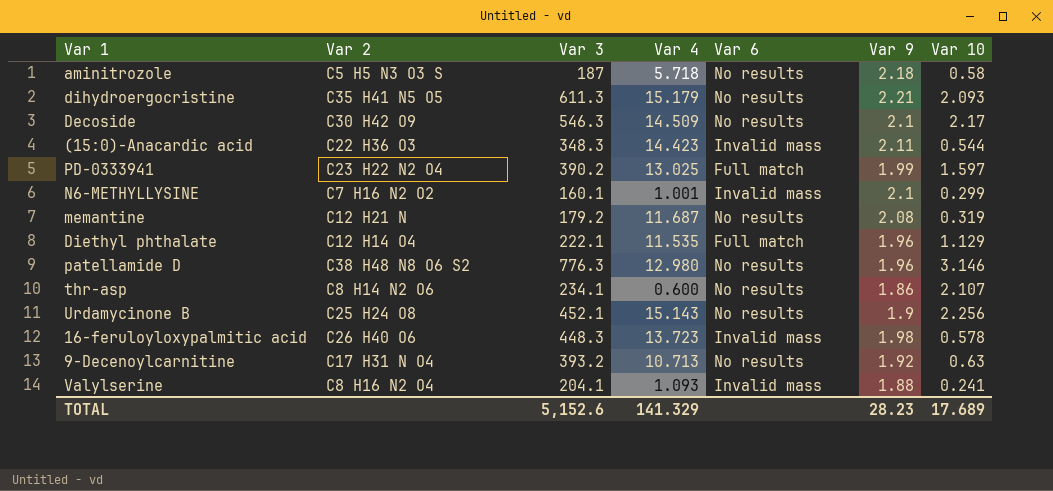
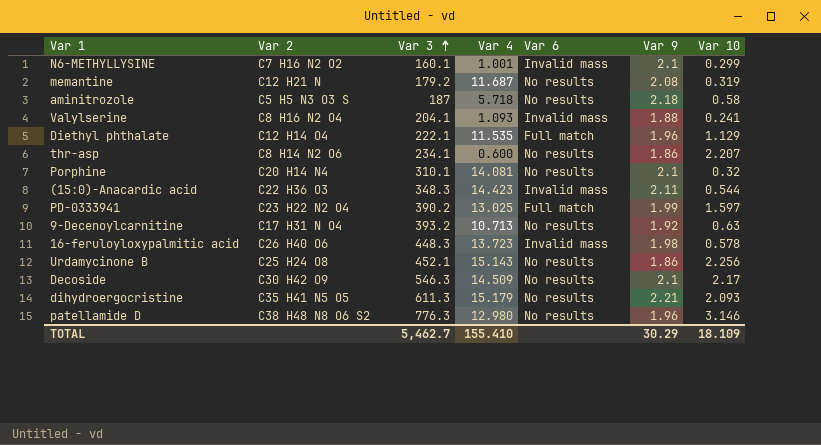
row order: none -> Var 3 ascending
thr-asp | Var 10: 2.107 -> 2.207
row Porphine: none -> C20 H14 N4 | 310.1 | 14.081 | No results | 2.1 | 0.32
Urdamycinone B | Var 9: 1.9 -> 1.86
TOTAL | Var 3: 5,152.6 -> 5,462.7
TOTAL | Var 4: 141.329 -> 155.410
TOTAL | Var 9: 28.23 -> 30.29
TOTAL | Var 10: 17.689 -> 18.109

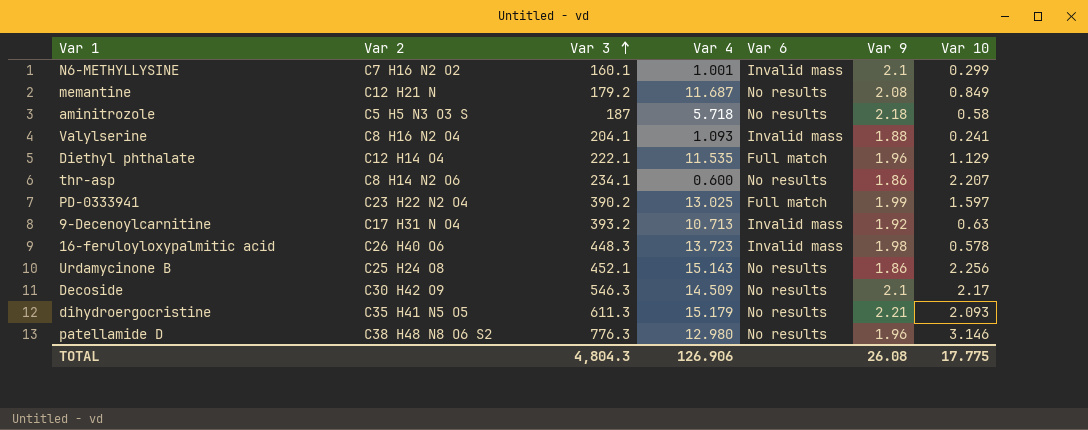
row Porphine: C20 H14 N4 | 310.1 | 14.081 | No results | 2.1 | 0.32 -> none
row (15:0)-Anacardic acid: C22 H36 O3 | 348.3 | 14.423 | Invalid mass | 2.11 | 0.544 -> none
memantine | Var 10: 0.319 -> 0.849
9-Decenoylcarnitine | Var 6: No results -> Invalid mass
TOTAL | Var 3: 5,462.7 -> 4,804.3
TOTAL | Var 4: 155.410 -> 126.906
TOTAL | Var 9: 30.29 -> 26.08
TOTAL | Var 10: 18.109 -> 17.775

